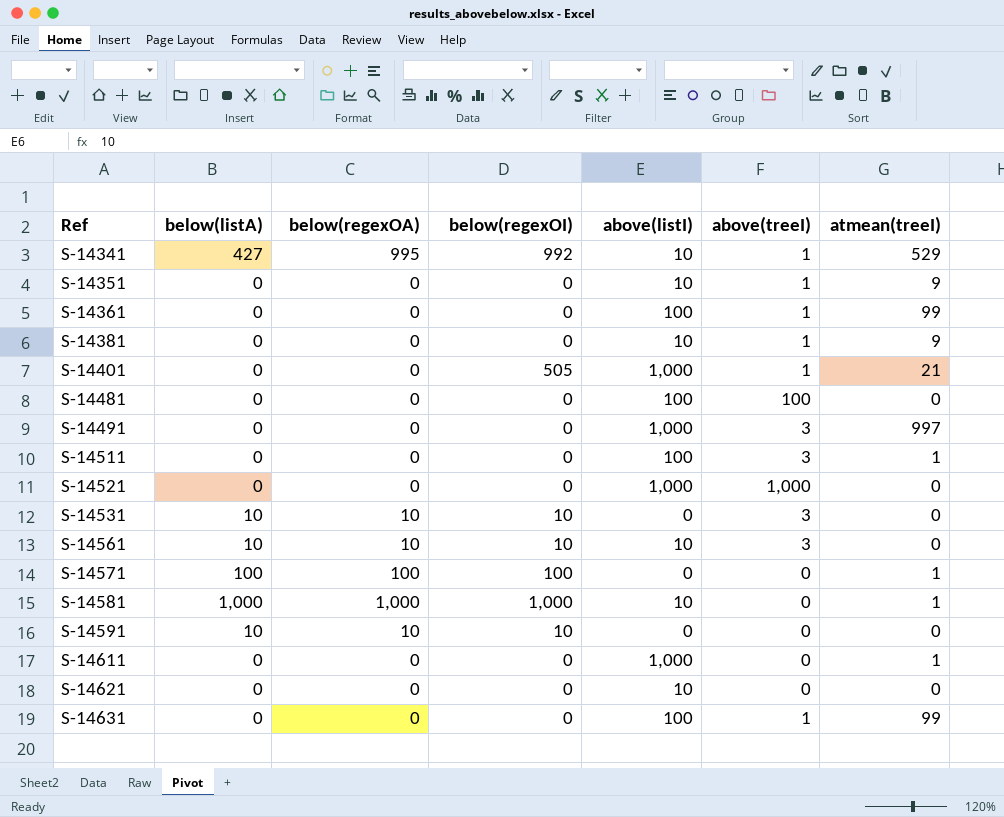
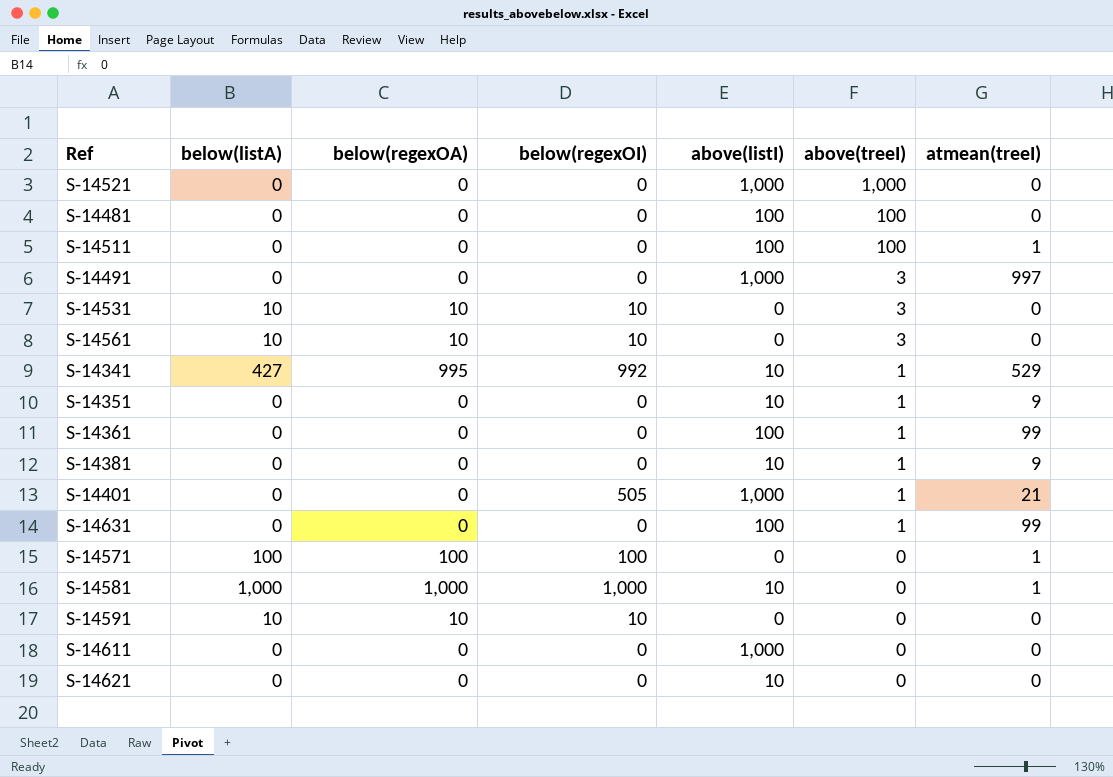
row order: Ref ascending -> above(treeI) descending
S-14511 | above(treeI): 3 -> 100
S-14561 | above(listI): 10 -> 0
S-14611 | atmean(treeI): 1 -> 0

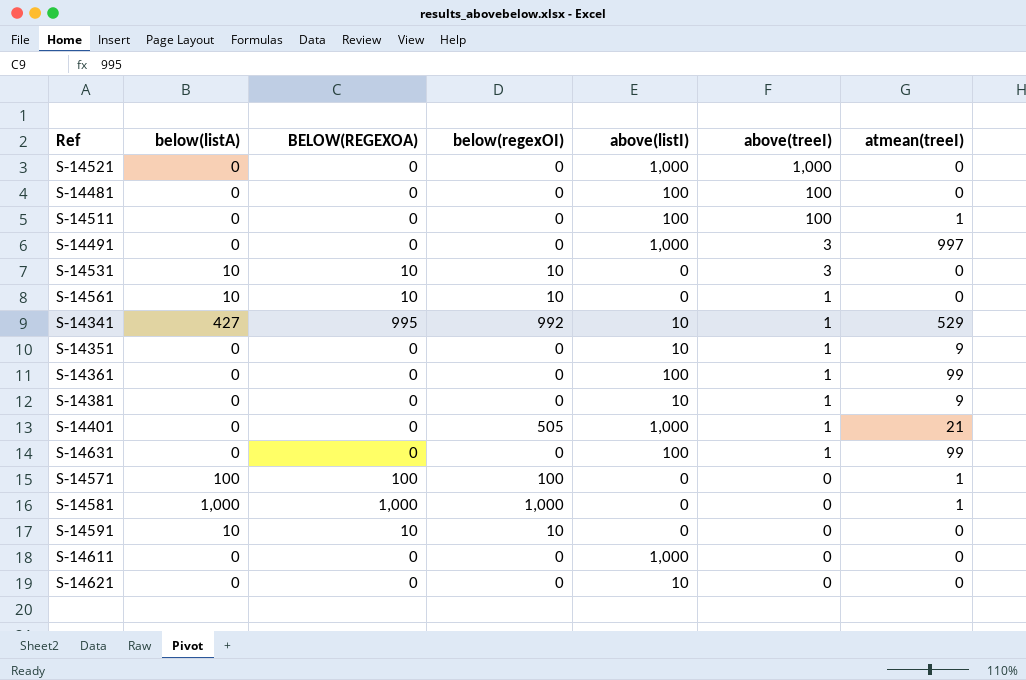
column name: below(regexOA) -> BELOW(REGEXOA)
S-14561 | above(treeI): 3 -> 1
S-14581 | above(listI): 10 -> 0

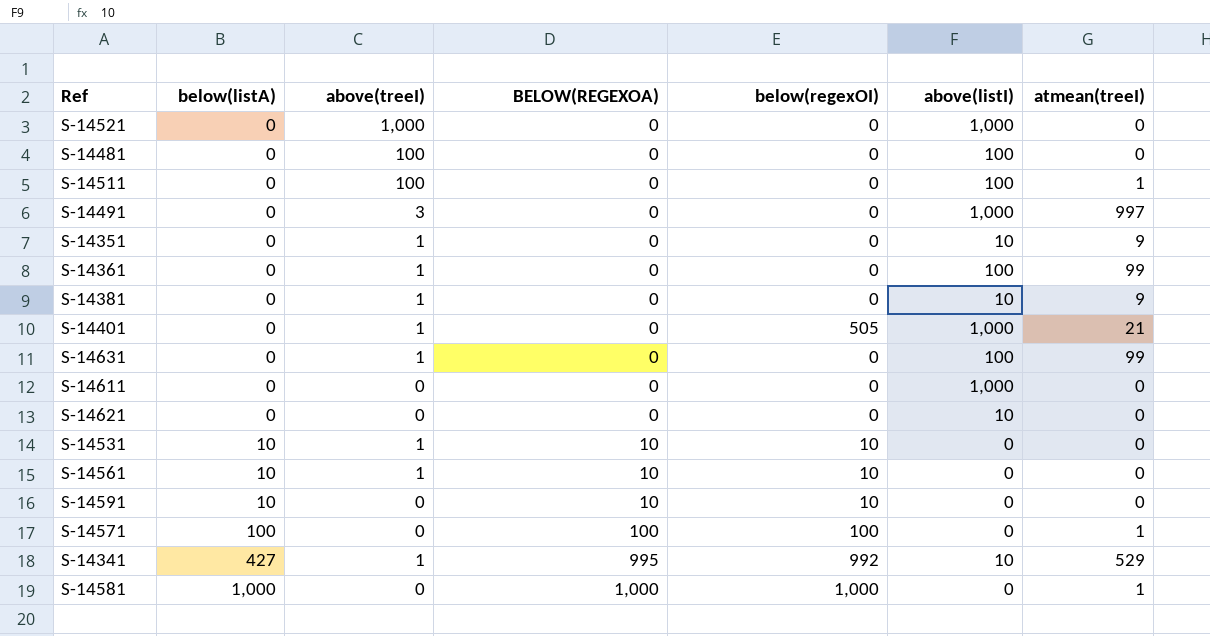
row order: above(treeI) descending -> below(listA) ascending
column above(treeI) | position: 6 -> 3
S-14531 | above(treeI): 3 -> 1

